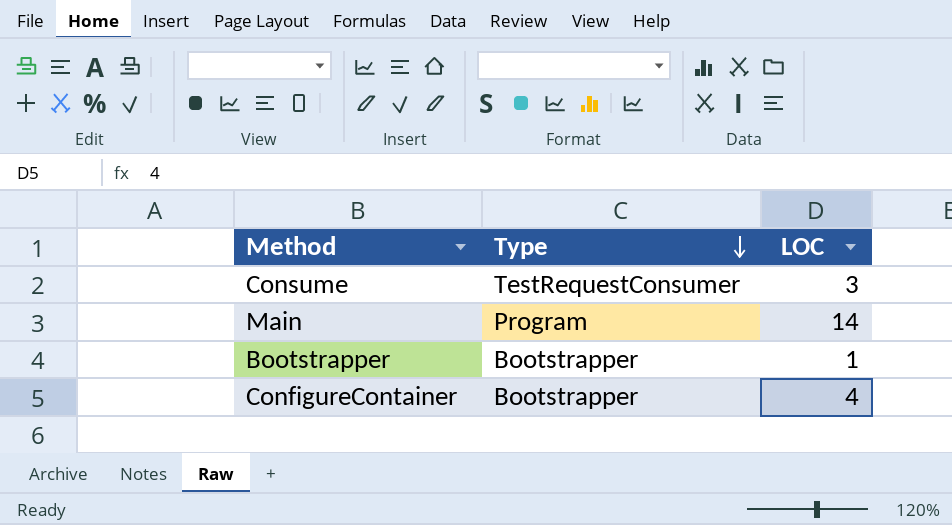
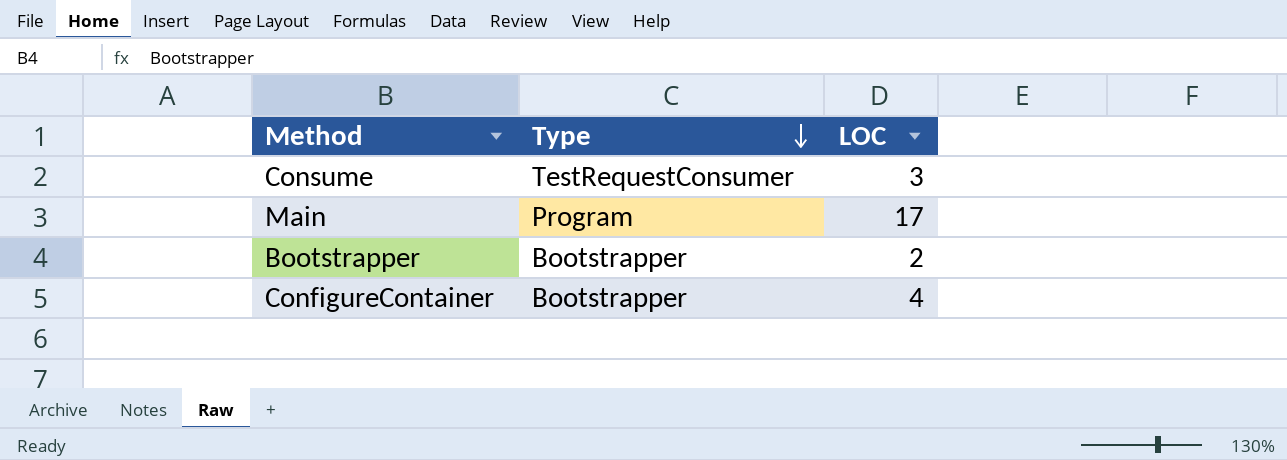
Main | LOC: 14 -> 17
Bootstrapper | LOC: 1 -> 2

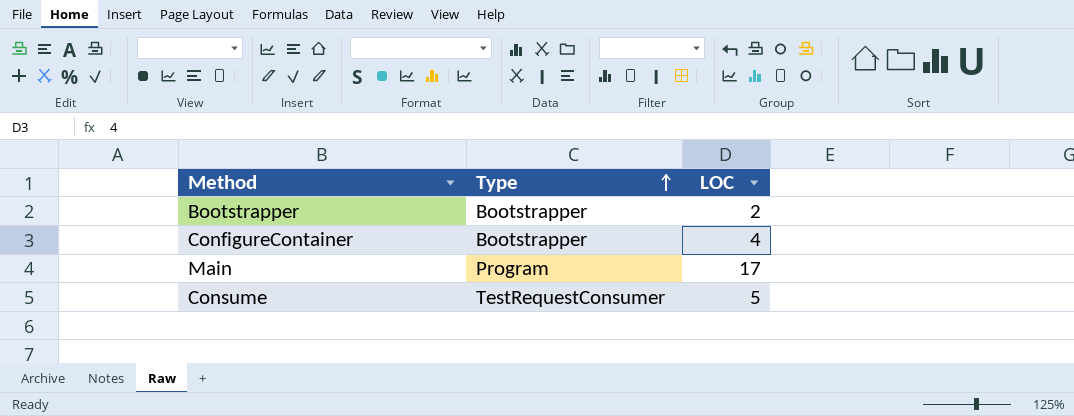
row order: Type descending -> Type ascending
Consume | LOC: 3 -> 5

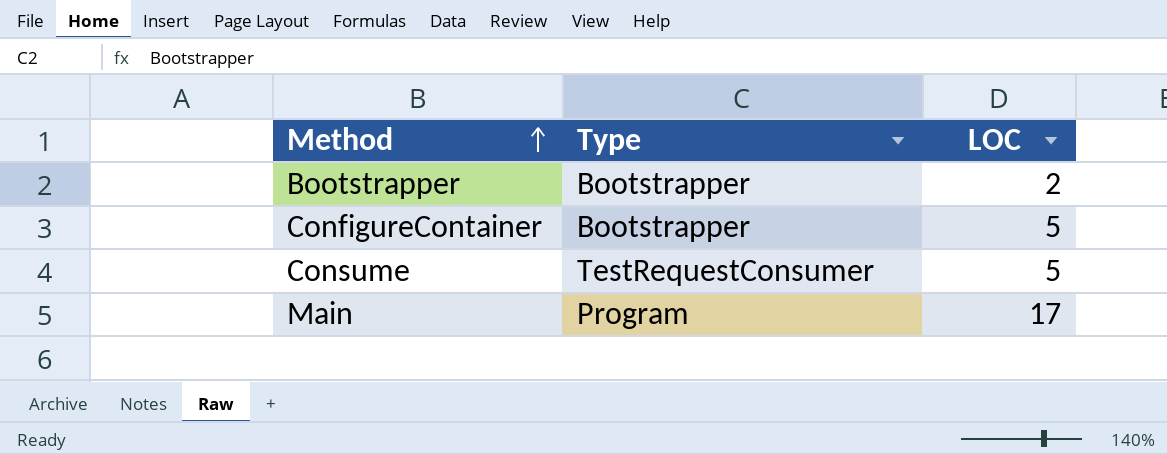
row order: Type ascending -> Method ascending
ConfigureContainer | LOC: 4 -> 5

